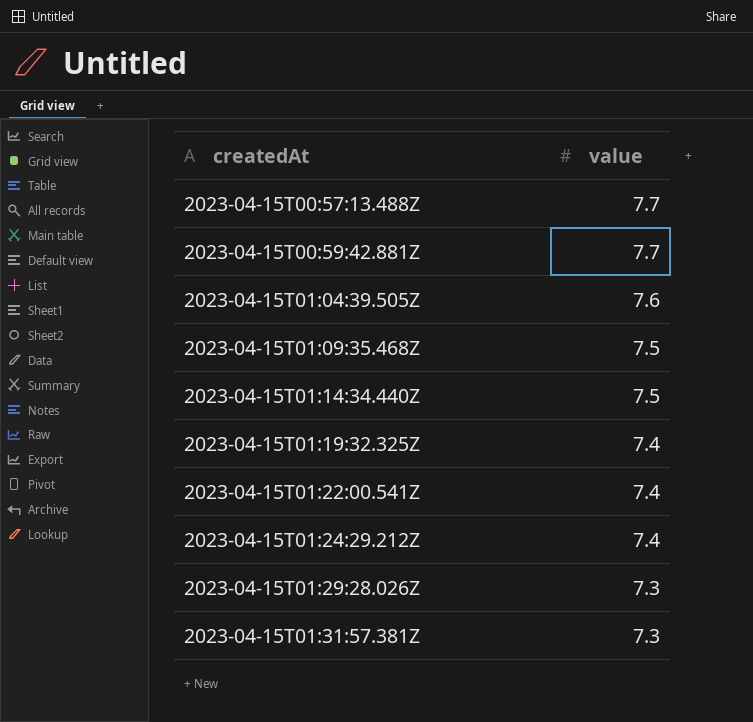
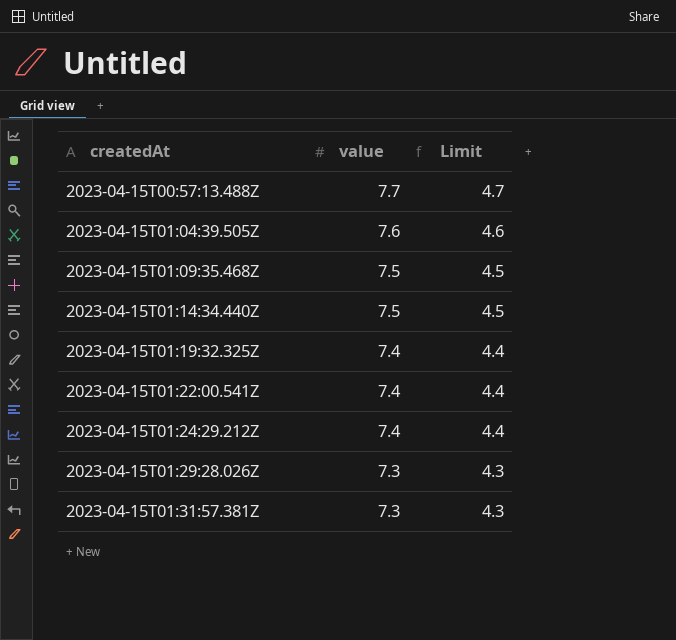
column Limit | formula: none -> [value] - 3
row 2023-04-15T00:59:42.881Z: 7.7 -> none

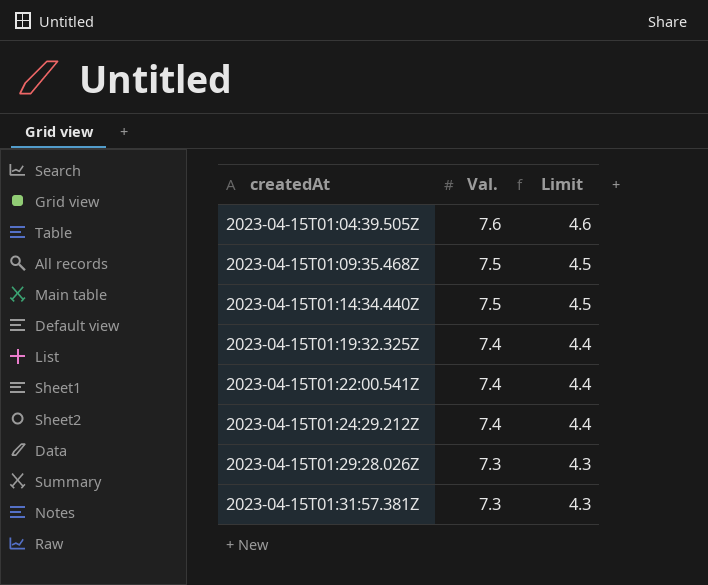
column name: value -> Val.
row 2023-04-15T00:57:13.488Z: 7.7 | 4.7 -> none

